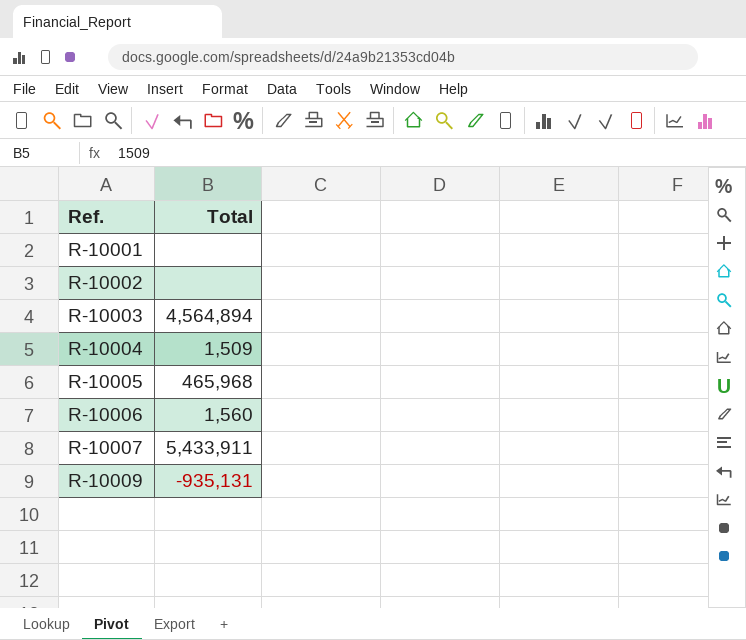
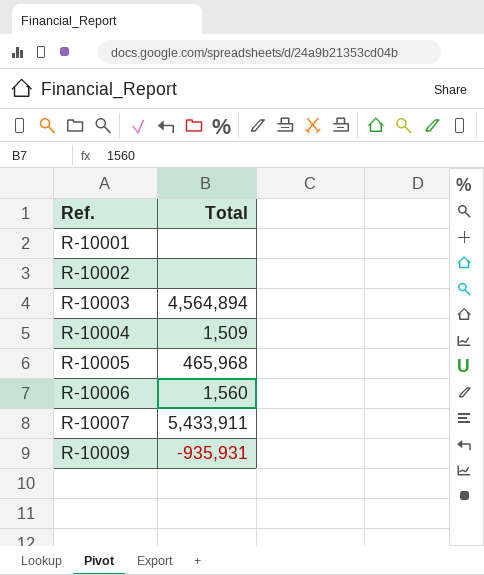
R-10009 | Total: -935,131 -> -935,931

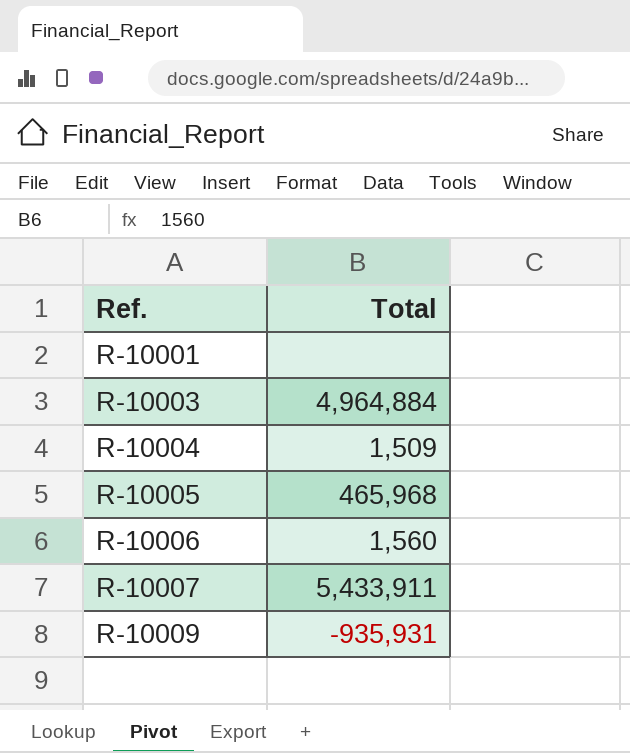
row R-10002: none -> none
R-10003 | Total: 4,564,894 -> 4,964,884

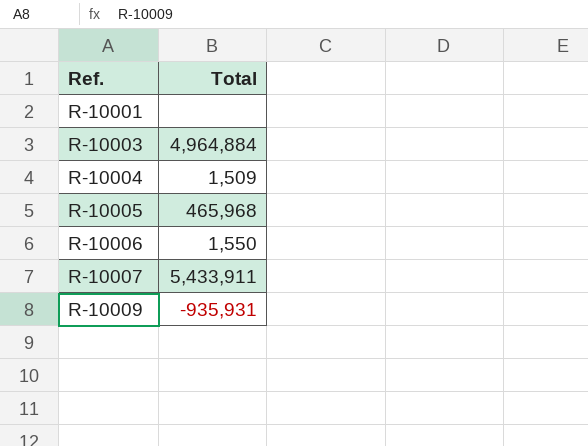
R-10006 | Total: 1,560 -> 1,550

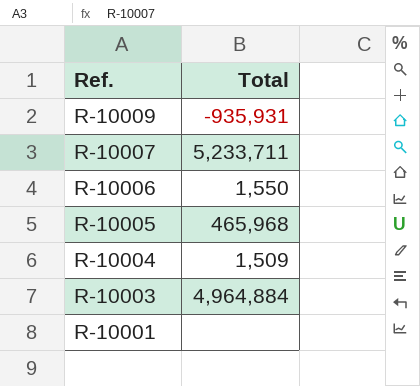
row order: Ref. ascending -> Ref. descending
R-10007 | Total: 5,433,911 -> 5,233,711

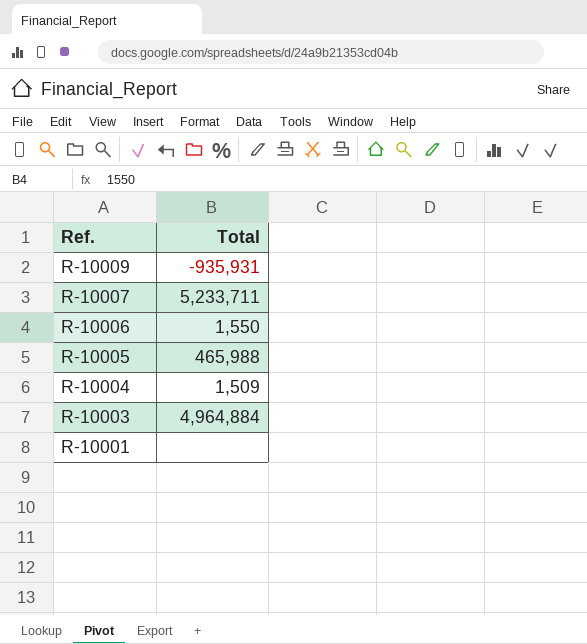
R-10005 | Total: 465,968 -> 465,988

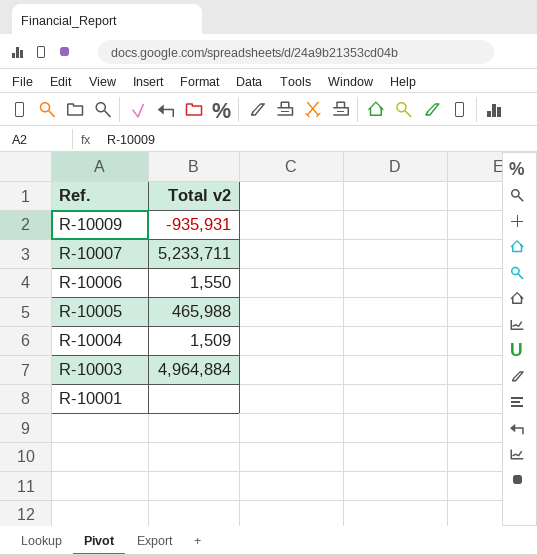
column name: Total -> Total v2

